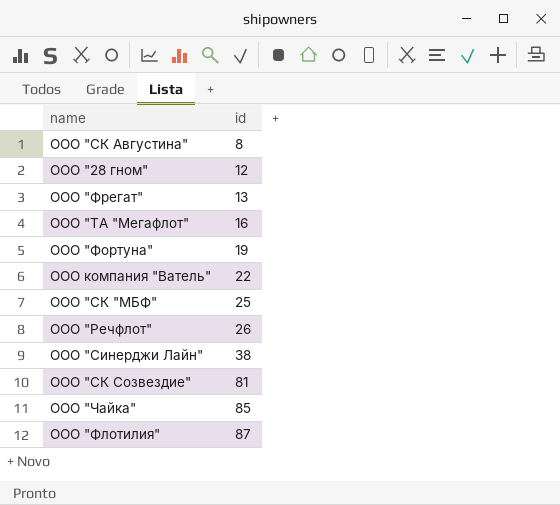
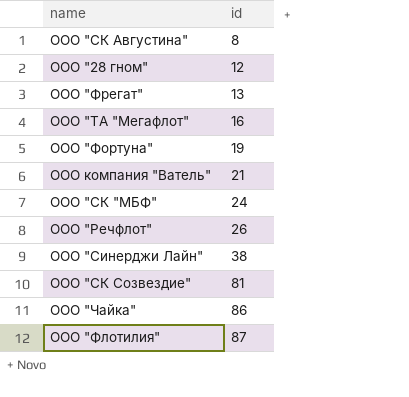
ООО компания "Ватель" | id: 22 -> 21
ООО "СК "МБФ" | id: 25 -> 24
ООО "Чайка" | id: 85 -> 86

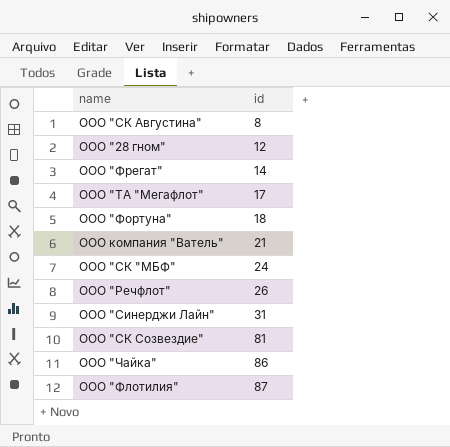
ООО "Фрегат" | id: 13 -> 14
ООО "ТА "Мегафлот" | id: 16 -> 17
ООО "Фортуна" | id: 19 -> 18
ООО "Синерджи Лайн" | id: 38 -> 31

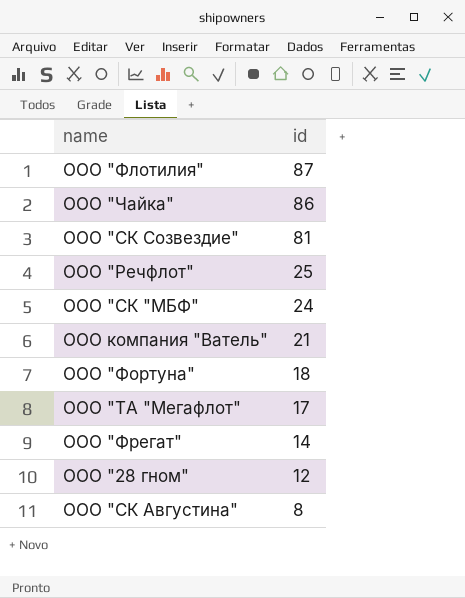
row order: id ascending -> id descending
row ООО "Синерджи Лайн": 31 -> none
ООО "Речфлот" | id: 26 -> 25

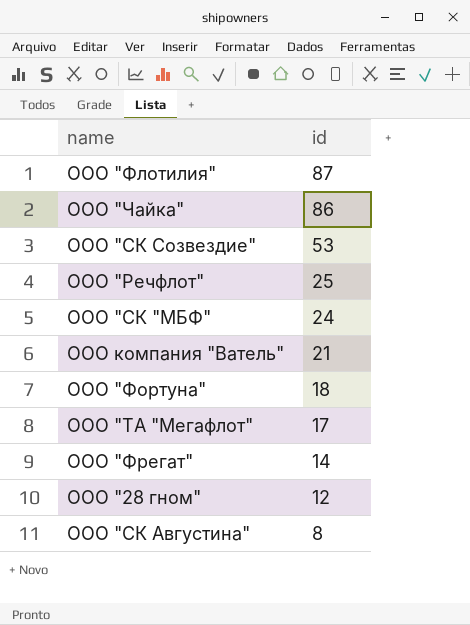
ООО "СК Созвездие" | id: 81 -> 53

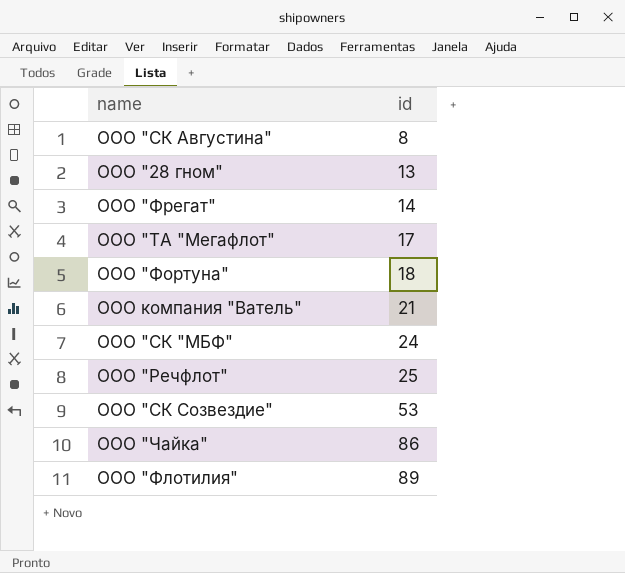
row order: id descending -> id ascending
ООО "28 гном" | id: 12 -> 13
ООО "Флотилия" | id: 87 -> 89

